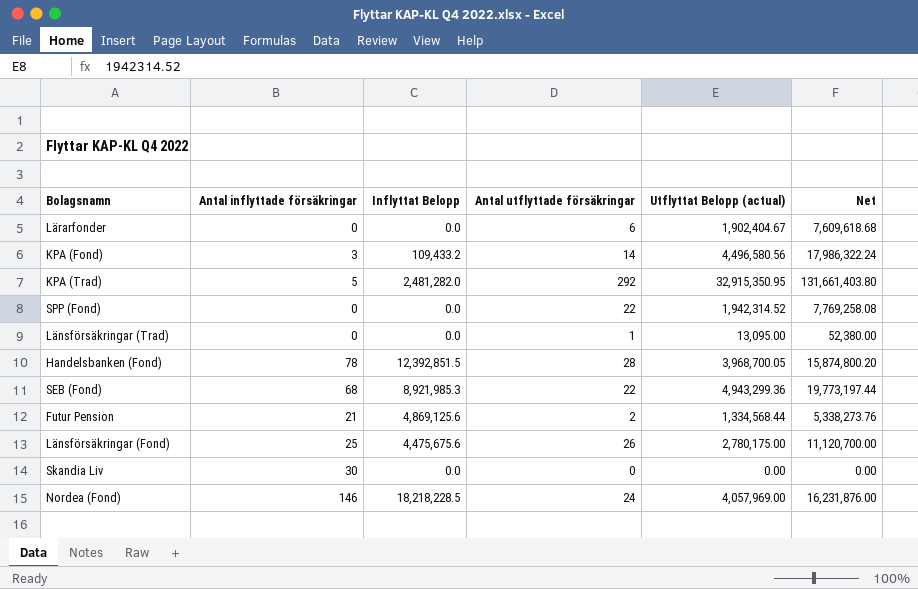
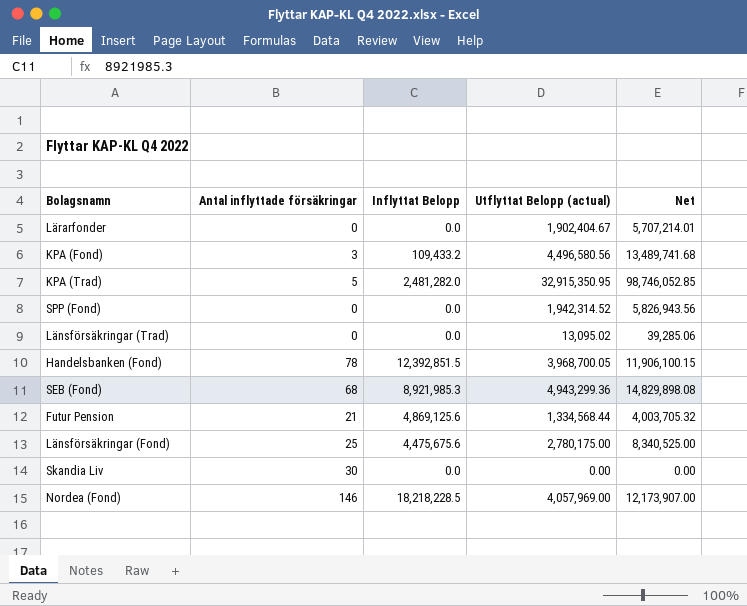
column Antal utflyttade försäkringar | position: 4 -> none
column Net | formula: [Utflyttat Belopp (actual)] * 4 -> [Utflyttat Belopp (actual)] * 3
Länsförsäkringar (Trad) | Utflyttat Belopp (actual): 13,095.00 -> 13,095.02

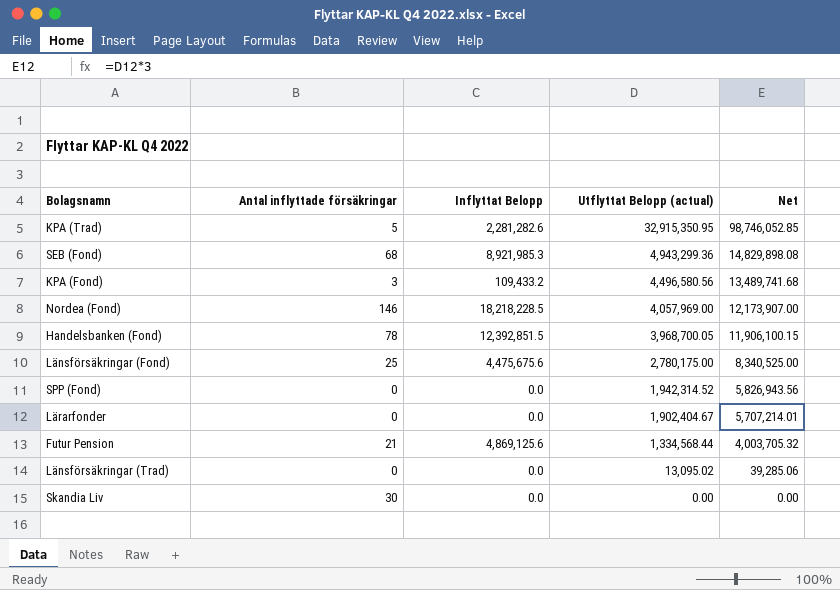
row order: none -> Utflyttat Belopp (actual) descending
KPA (Trad) | Inflyttat Belopp: 2,481,282.0 -> 2,281,282.6

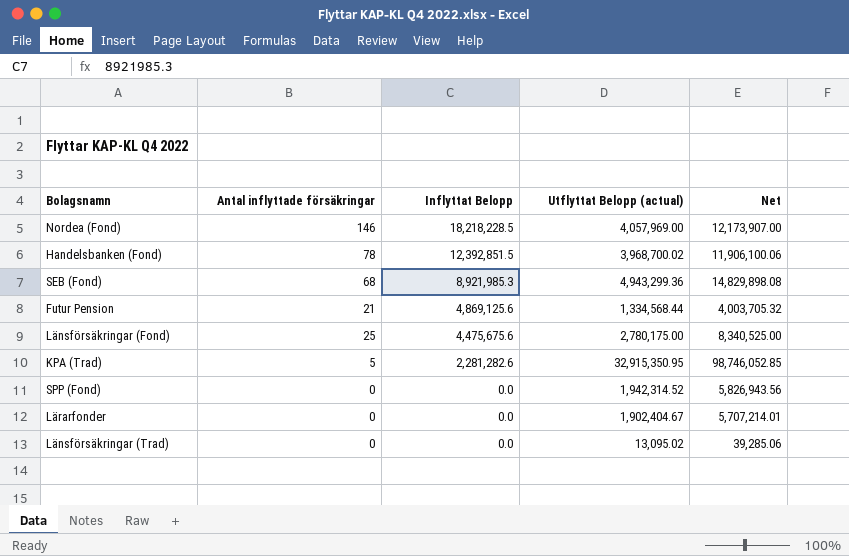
row order: Utflyttat Belopp (actual) descending -> Inflyttat Belopp descending
row KPA (Fond): 3 | 109,433.2 | 4,496,580.56 | 13,489,741.68 -> none
row Skandia Liv: 30 | 0.0 | 0.00 | 0.00 -> none
Handelsbanken (Fond) | Utflyttat Belopp (actual): 3,968,700.05 -> 3,968,700.02
Handelsbanken (Fond) | Net: 11,906,100.15 -> 11,906,100.06

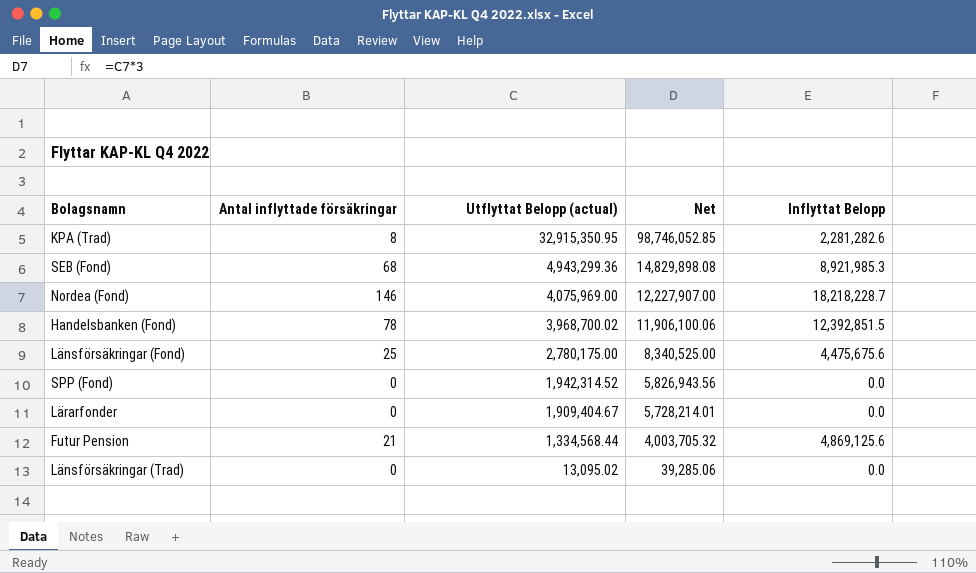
row order: Inflyttat Belopp descending -> Utflyttat Belopp (actual) descending
column Inflyttat Belopp | position: 3 -> 5
KPA (Trad) | Antal inflyttade försäkringar: 5 -> 8
Nordea (Fond) | Utflyttat Belopp (actual): 4,057,969.00 -> 4,075,969.00
Nordea (Fond) | Net: 12,173,907.00 -> 12,227,907.00
Nordea (Fond) | Inflyttat Belopp: 18,218,228.5 -> 18,218,228.7
Lärarfonder | Utflyttat Belopp (actual): 1,902,404.67 -> 1,909,404.67
Lärarfonder | Net: 5,707,214.01 -> 5,728,214.01

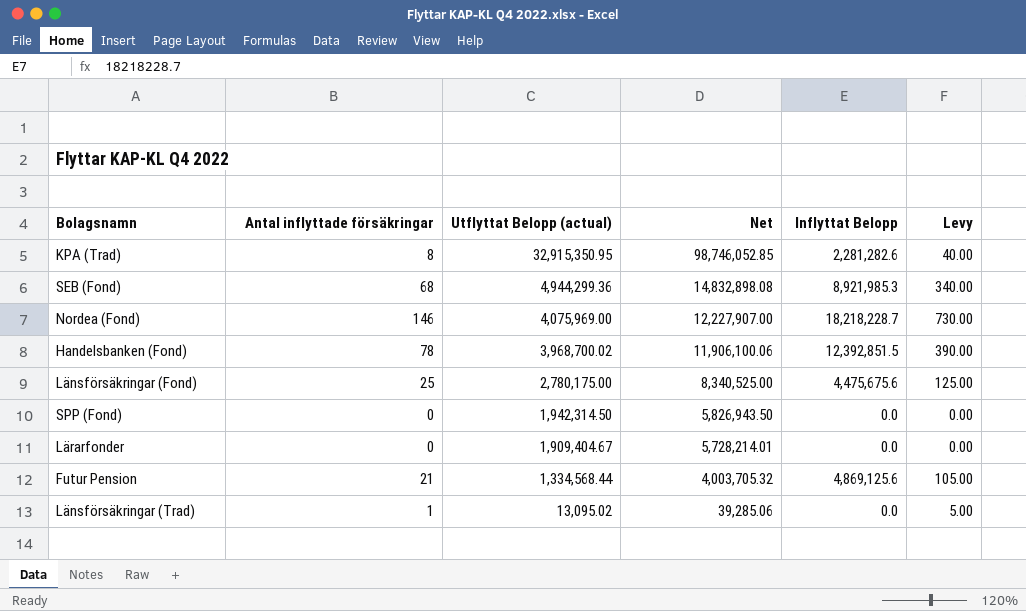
column Levy | formula: none -> [Antal inflyttade försäkringar] * 5
SEB (Fond) | Utflyttat Belopp (actual): 4,943,299.36 -> 4,944,299.36
SEB (Fond) | Net: 14,829,898.08 -> 14,832,898.08
SPP (Fond) | Utflyttat Belopp (actual): 1,942,314.52 -> 1,942,314.50
SPP (Fond) | Net: 5,826,943.56 -> 5,826,943.50
Länsförsäkringar (Trad) | Antal inflyttade försäkringar: 0 -> 1

